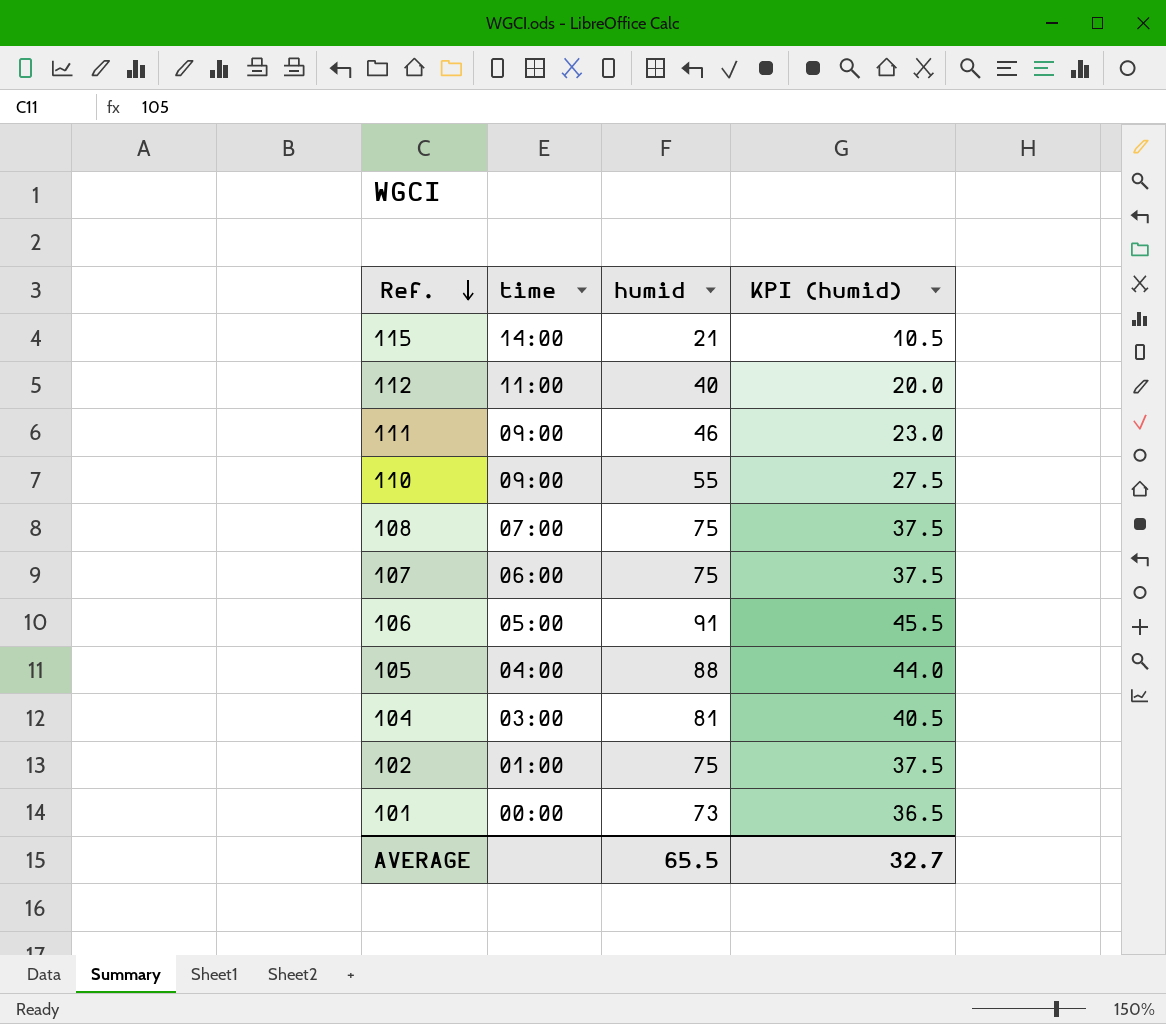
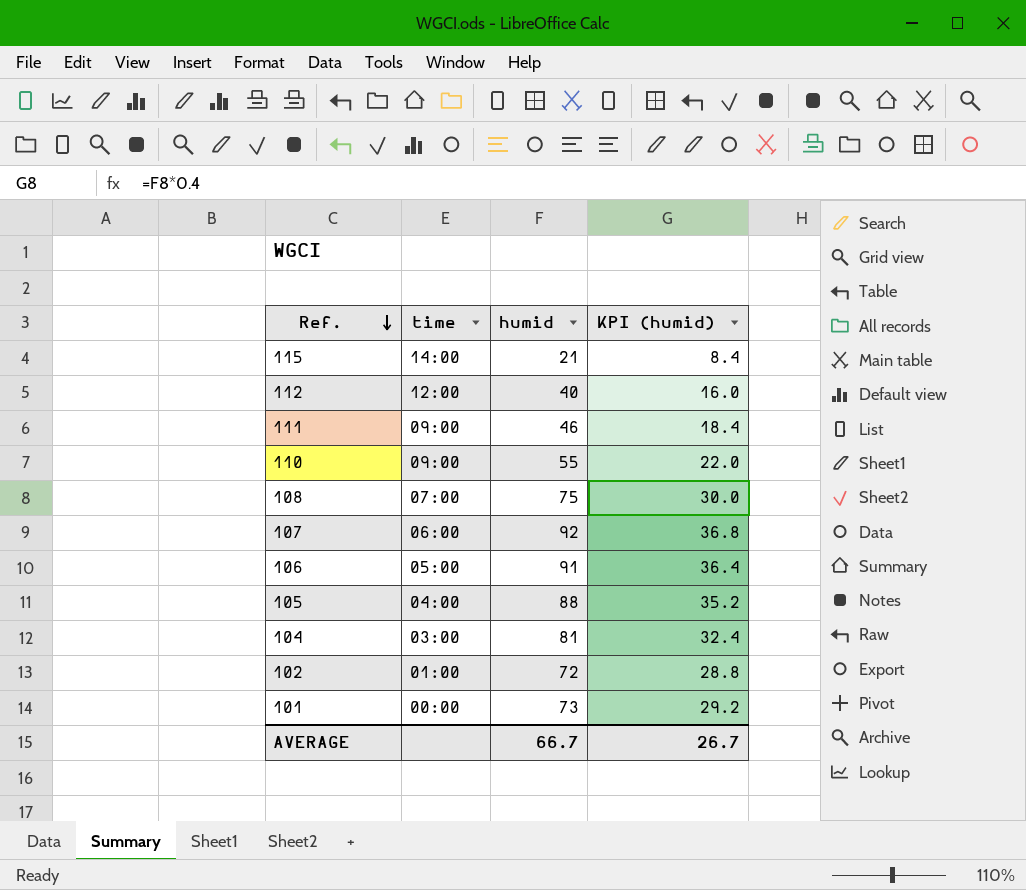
column KPI (humid) | formula: [humid] * 0.5 -> [humid] * 0.4
112 | time: 11:00 -> 12:00
107 | humid: 75 -> 92
102 | humid: 75 -> 72
AVERAGE | humid: 65.5 -> 66.7
AVERAGE | KPI (humid): 32.7 -> 26.7

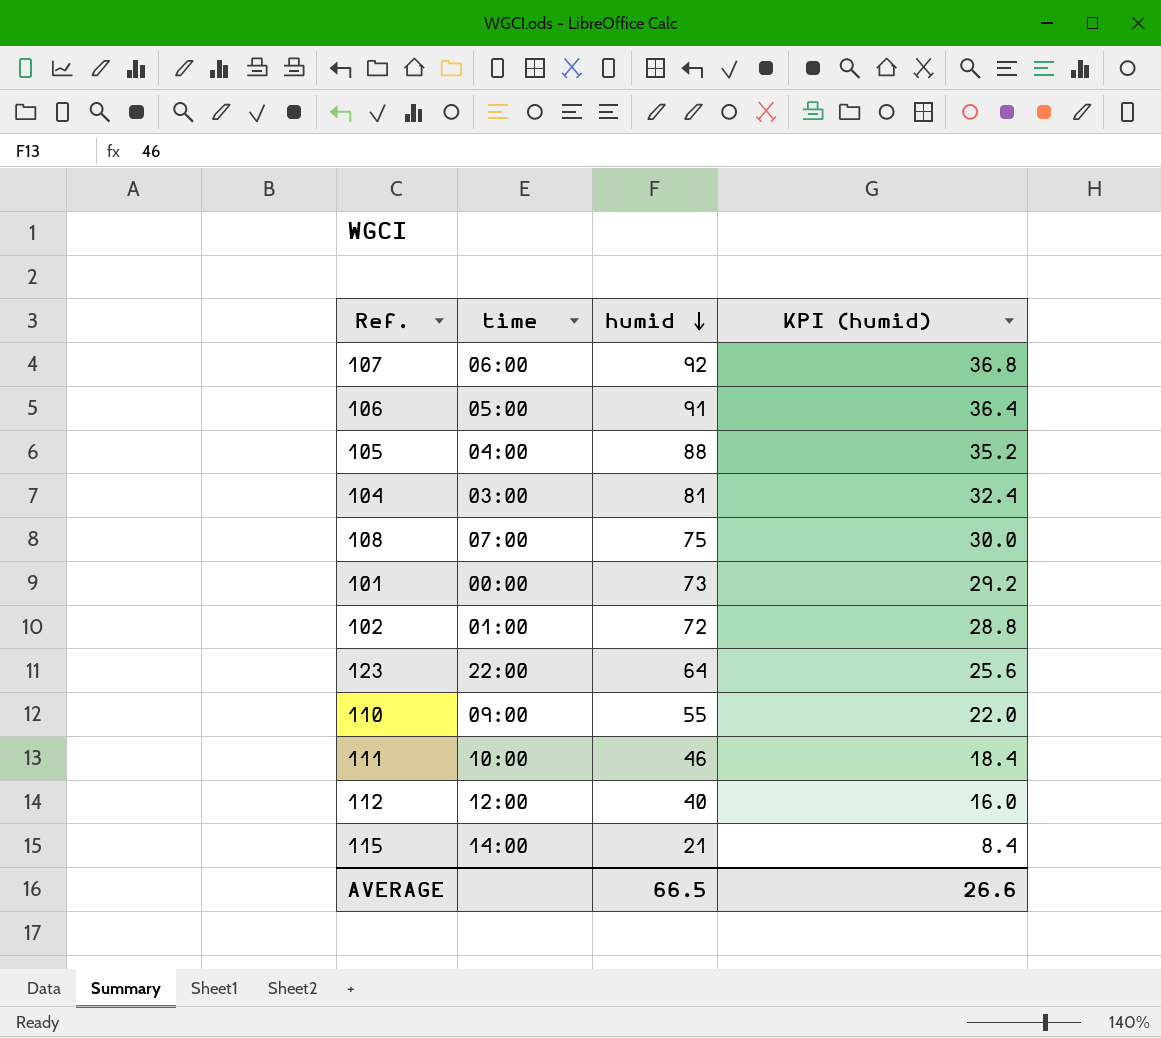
row order: Ref. descending -> humid descending
row 123: none -> 22:00 | 64 | 25.6
111 | time: 09:00 -> 10:00
AVERAGE | humid: 66.7 -> 66.5
AVERAGE | KPI (humid): 26.7 -> 26.6

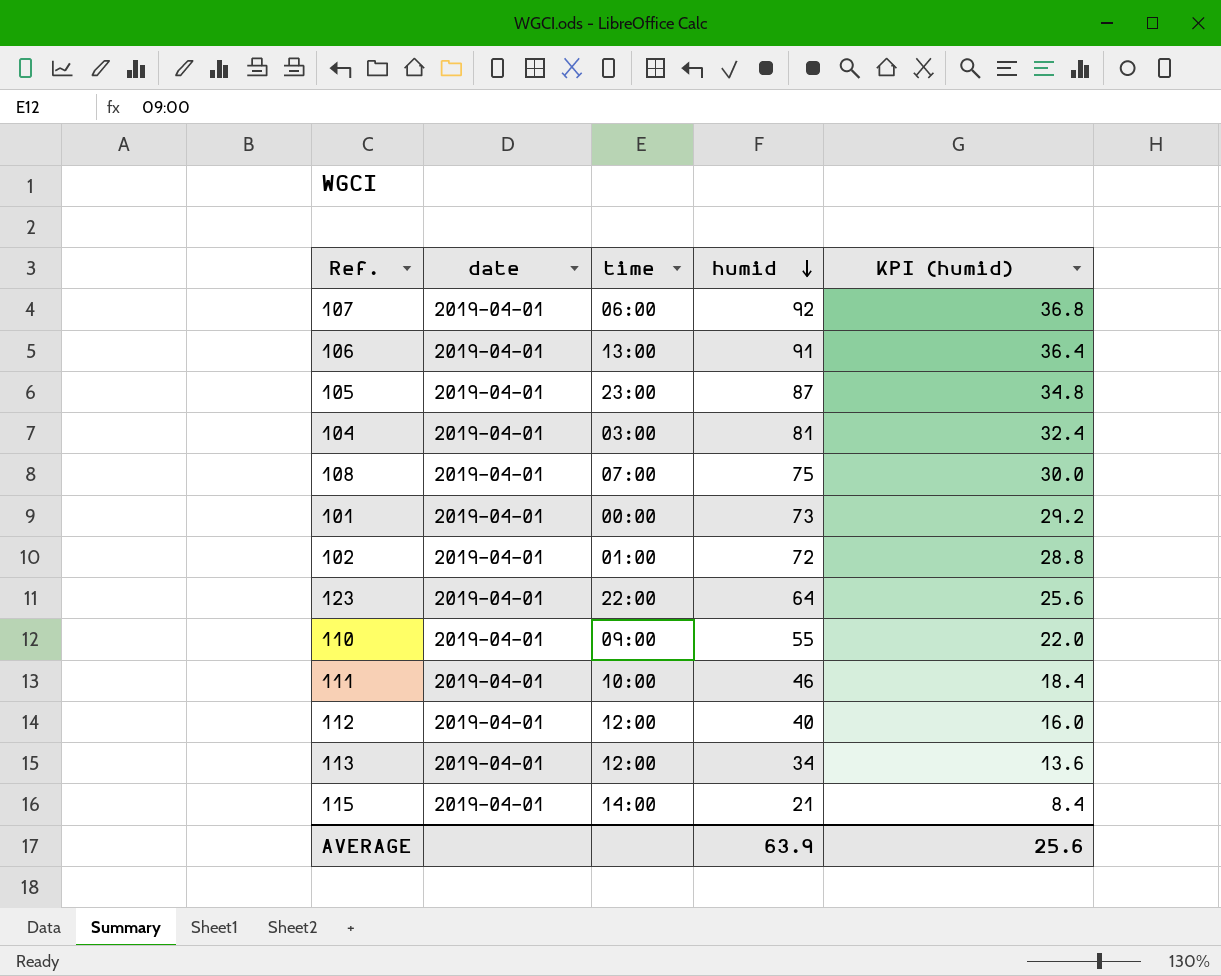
column date | position: none -> 2
106 | time: 05:00 -> 13:00
105 | time: 04:00 -> 23:00
105 | humid: 88 -> 87
105 | KPI (humid): 35.2 -> 34.8
row 113: none -> 2019-04-01 | 12:00 | 34 | 13.6
AVERAGE | humid: 66.5 -> 63.9
AVERAGE | KPI (humid): 26.6 -> 25.6

